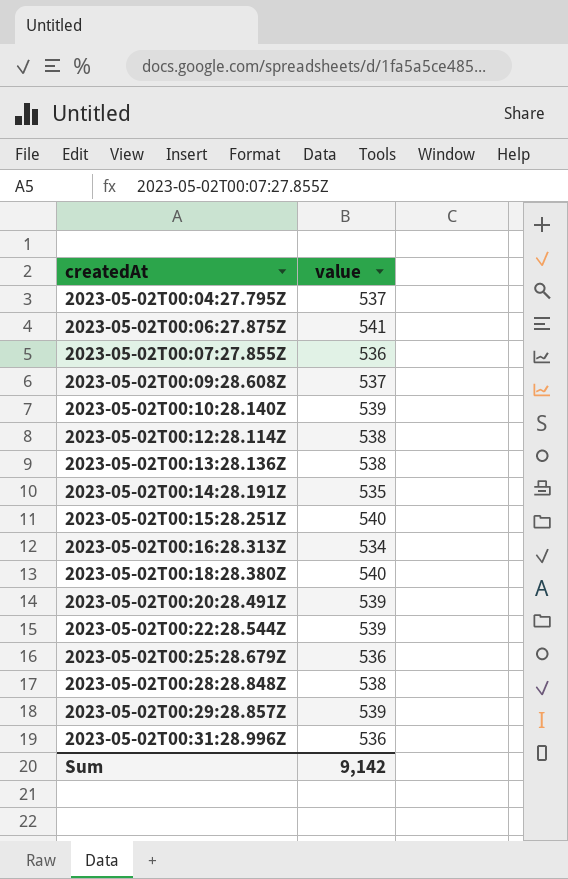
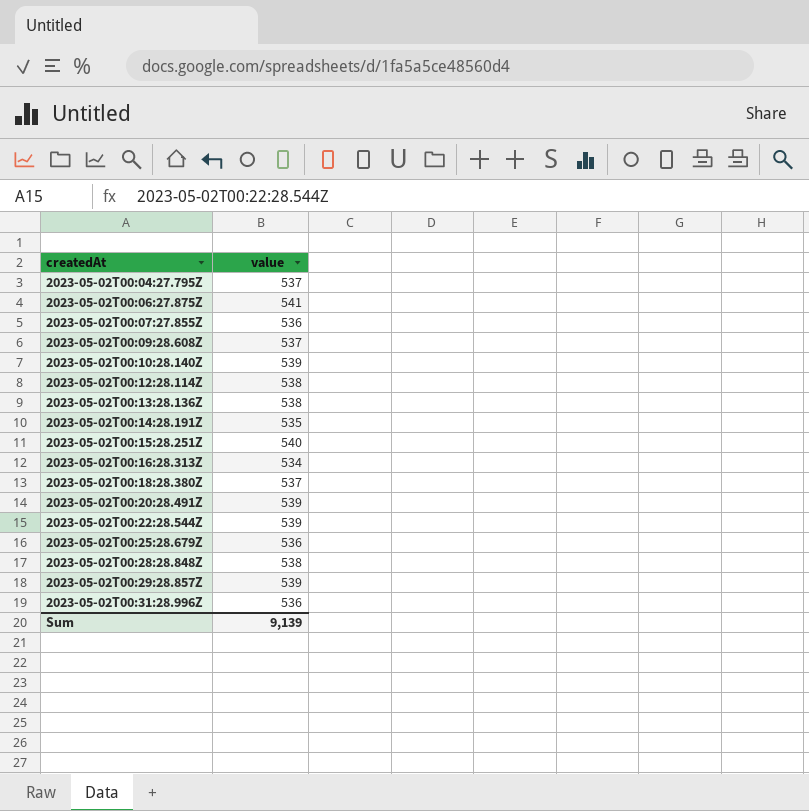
2023-05-02T00:18:28.380Z | value: 540 -> 537
Sum | value: 9,142 -> 9,139

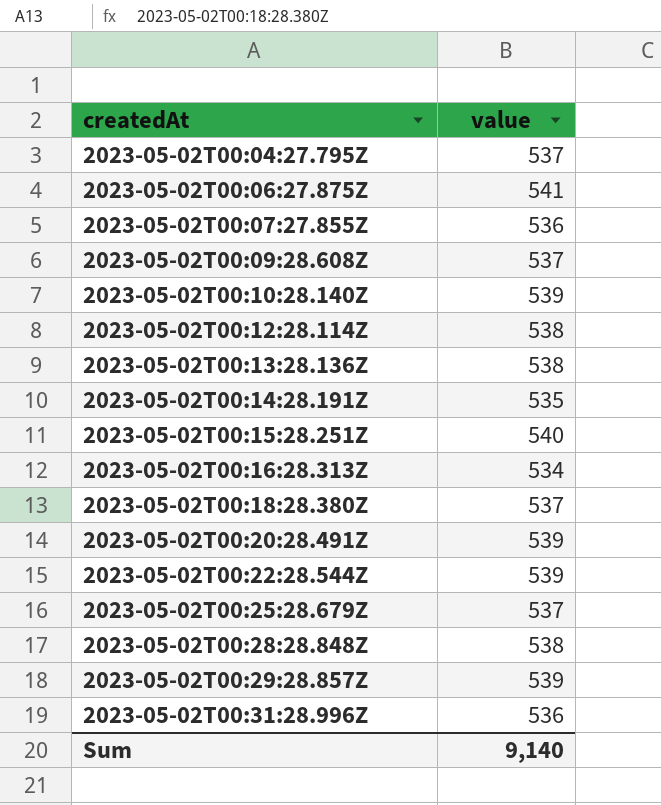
2023-05-02T00:25:28.679Z | value: 536 -> 537
Sum | value: 9,139 -> 9,140

